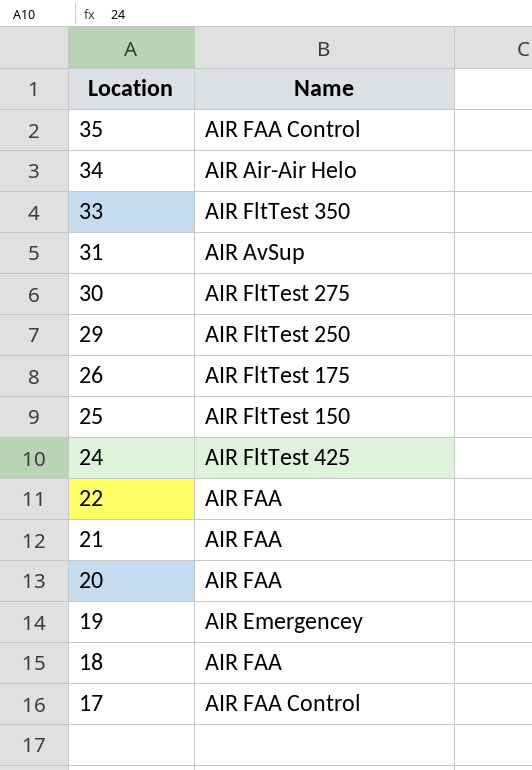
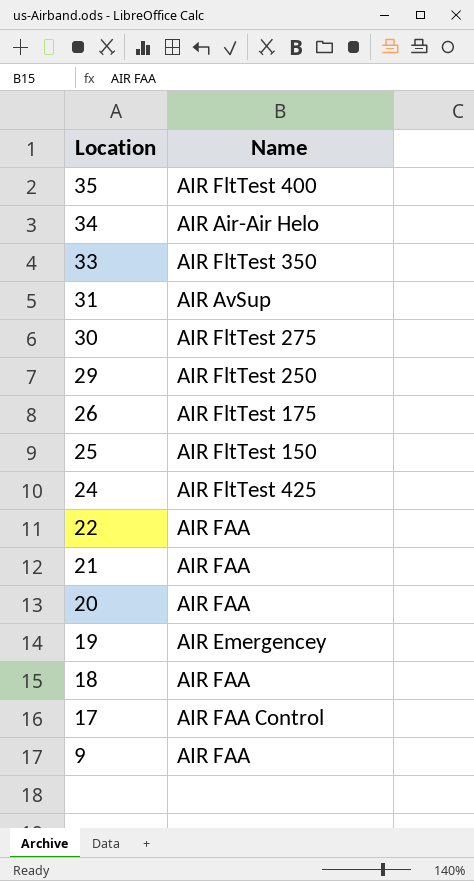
35 | Name: AIR FAA Control -> AIR FltTest 400
row 9: none -> AIR FAA

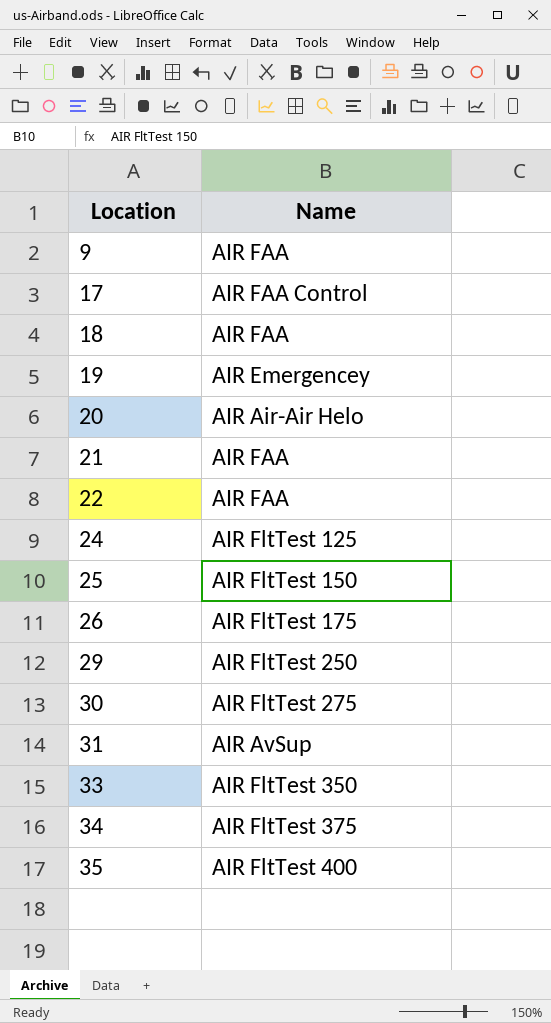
row order: Location descending -> Location ascending
20 | Name: AIR FAA -> AIR Air-Air Helo
24 | Name: AIR FltTest 425 -> AIR FltTest 125
34 | Name: AIR Air-Air Helo -> AIR FltTest 375

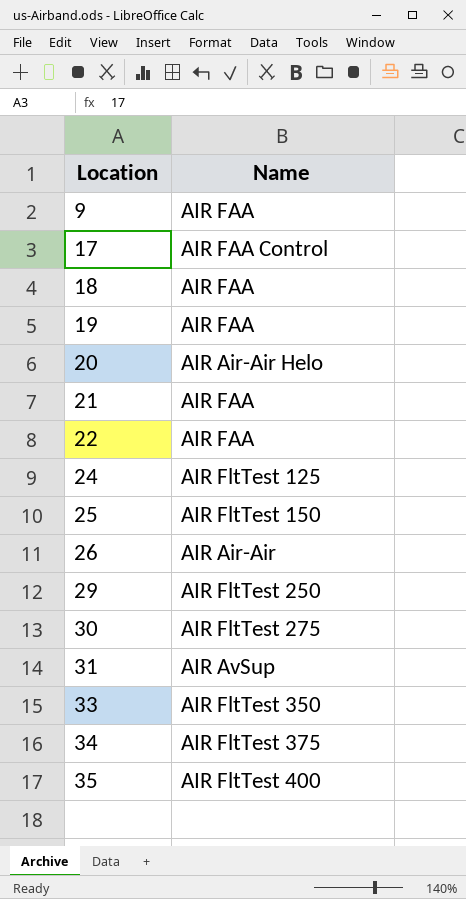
19 | Name: AIR Emergencey -> AIR FAA
26 | Name: AIR FltTest 175 -> AIR Air-Air

